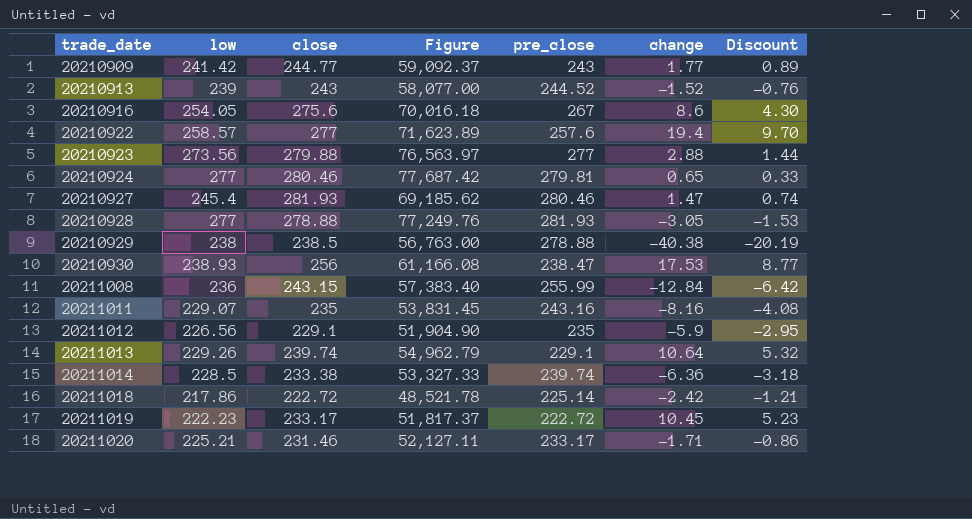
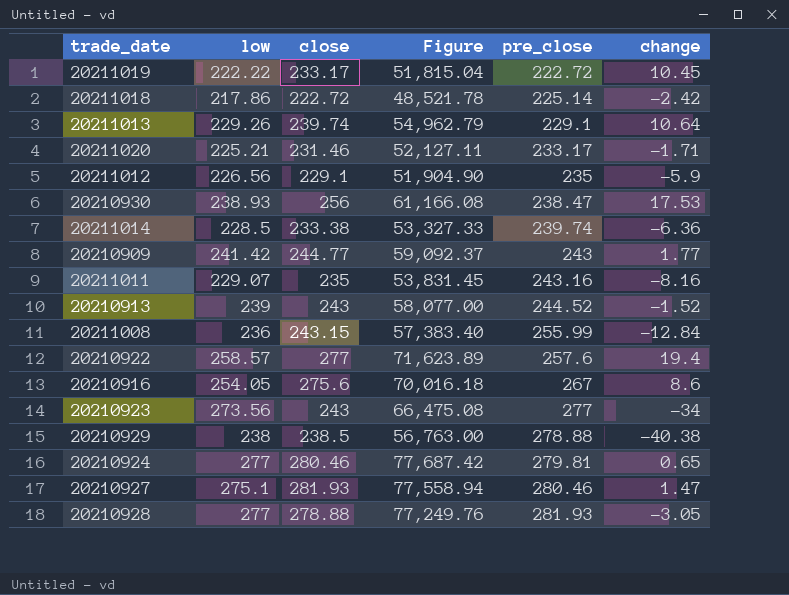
row order: trade_date ascending -> pre_close ascending
column Discount | formula: [change] * 0.5 -> none
20211019 | low: 222.23 -> 222.22
20211019 | Figure: 51,817.37 -> 51,815.04
20210923 | close: 279.88 -> 243
20210923 | Figure: 76,563.97 -> 66,475.08
20210923 | change: 2.88 -> -34
20210927 | low: 245.4 -> 275.1
20210927 | Figure: 69,185.62 -> 77,558.94

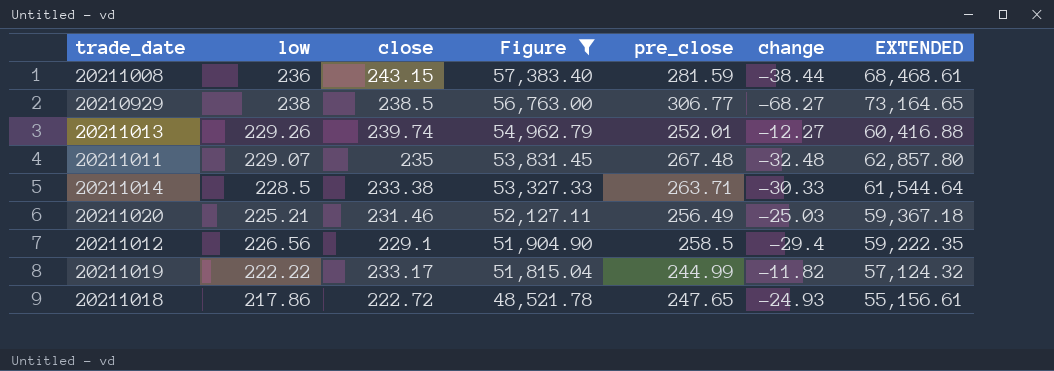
filter: none -> Figure <= 57,383.40
row order: pre_close ascending -> Figure descending
column EXTENDED | formula: none -> [close] * [pre_close]
20211008 | pre_close: 255.99 -> 281.59
20211008 | change: -12.84 -> -38.44
20210929 | pre_close: 278.88 -> 306.77
20210929 | change: -40.38 -> -68.27
20211013 | pre_close: 229.1 -> 252.01
20211013 | change: 10.64 -> -12.27
20211011 | pre_close: 243.16 -> 267.48
20211011 | change: -8.16 -> -32.48
20211014 | pre_close: 239.74 -> 263.71
20211014 | change: -6.36 -> -30.33
20211020 | pre_close: 233.17 -> 256.49
20211020 | change: -1.71 -> -25.03
20211012 | pre_close: 235 -> 258.5
20211012 | change: -5.9 -> -29.4
20211019 | pre_close: 222.72 -> 244.99
20211019 | change: 10.45 -> -11.82
20211018 | pre_close: 225.14 -> 247.65
20211018 | change: -2.42 -> -24.93

